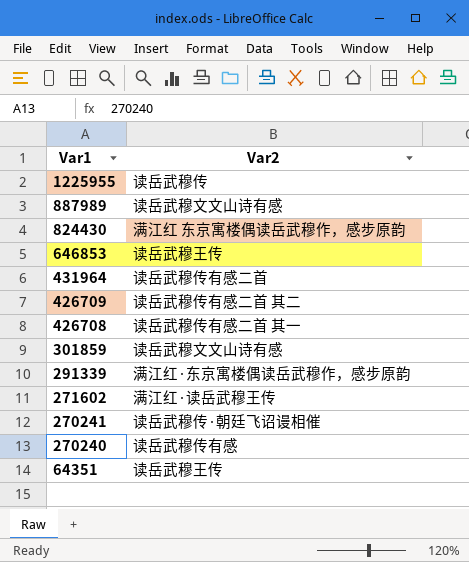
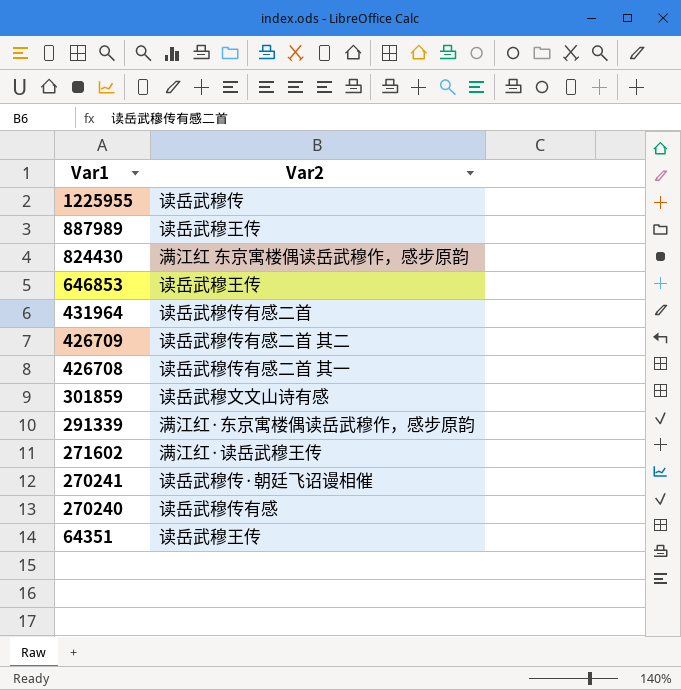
887989 | Var2: 读岳武穆文文山诗有感 -> 读岳武穆王传

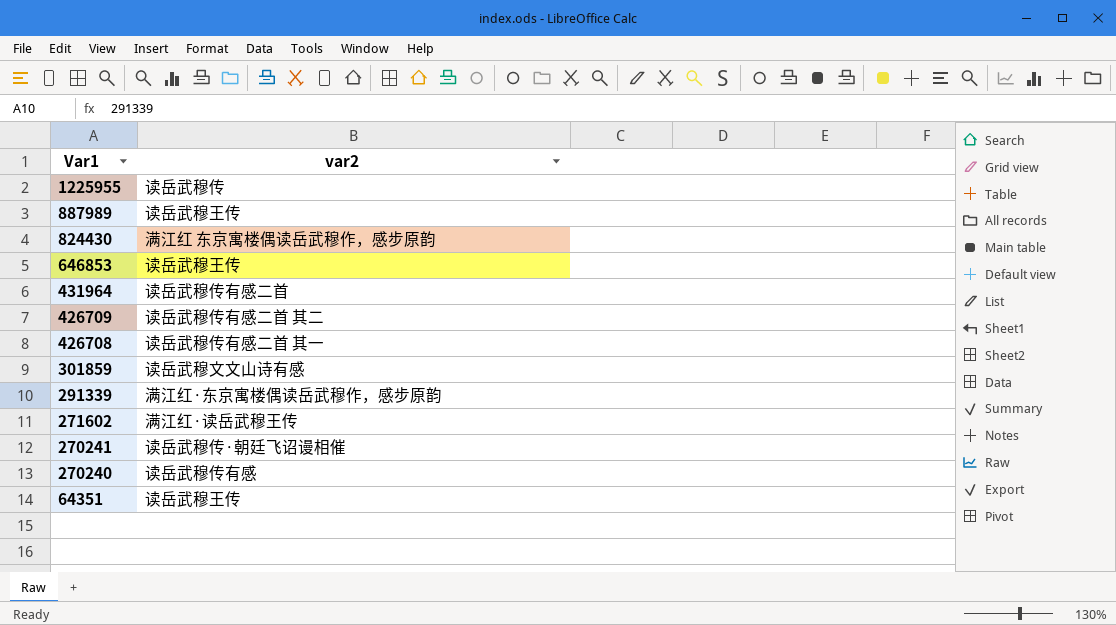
column name: Var2 -> var2

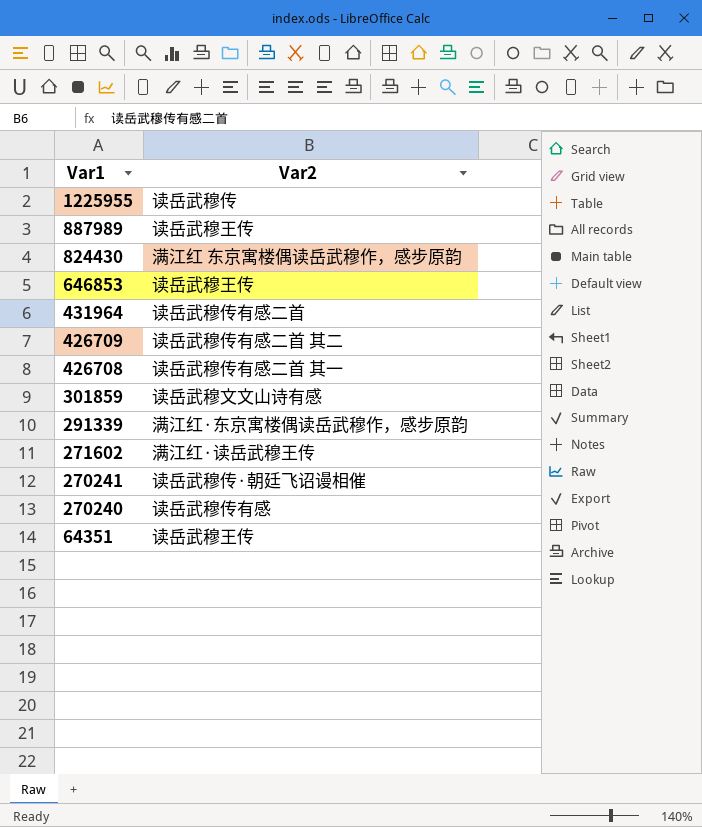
column name: var2 -> Var2

